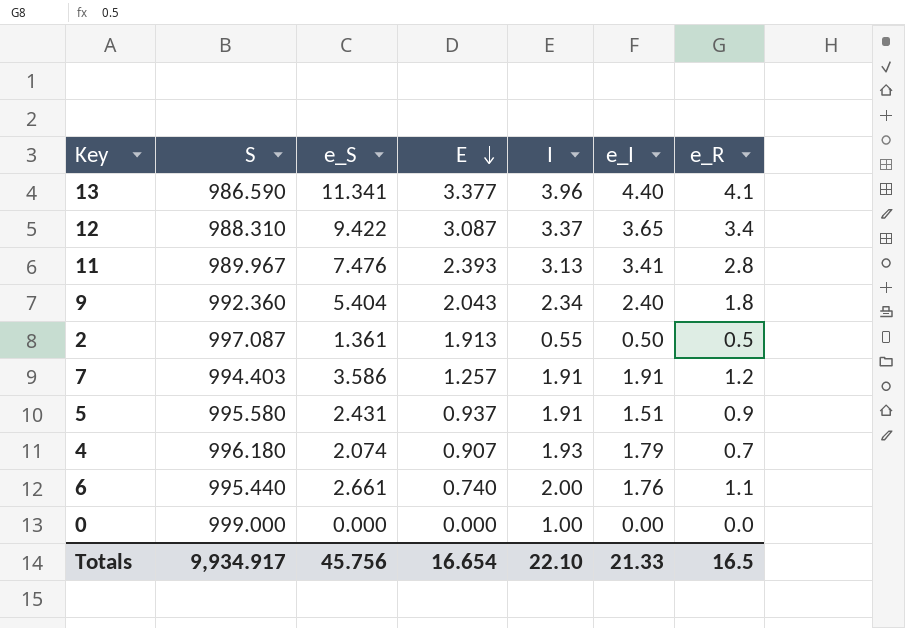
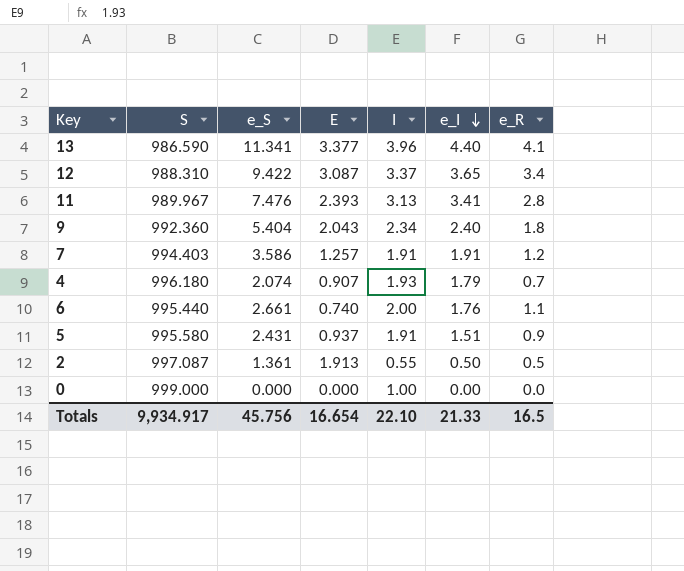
row order: E descending -> e_I descending

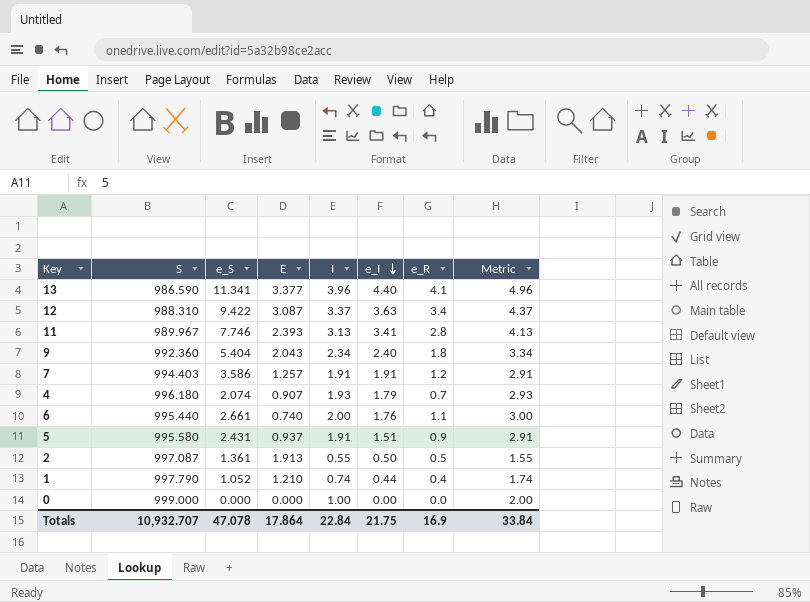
column Metric | formula: none -> [I] + 1
12 | e_I: 3.65 -> 3.63
11 | e_S: 7.476 -> 7.746
row 1: none -> 997.790 | 1.052 | 1.210 | 0.74 | 0.44 | 0.4 | 1.74
Totals | S: 9,934.917 -> 10,932.707
Totals | e_S: 45.756 -> 47.078
Totals | E: 16.654 -> 17.864
Totals | I: 22.10 -> 22.84
Totals | e_I: 21.33 -> 21.75
Totals | e_R: 16.5 -> 16.9

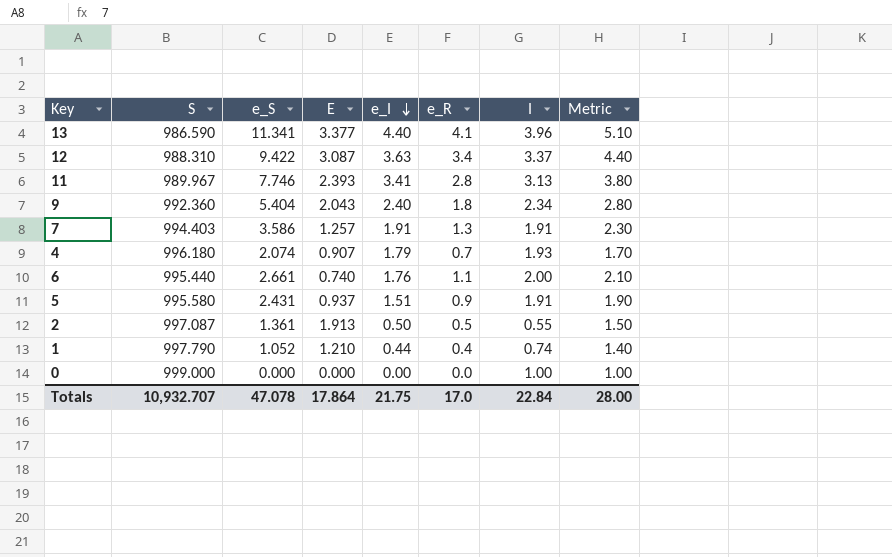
column I | position: 5 -> 7
column Metric | formula: [I] + 1 -> [e_R] + 1
7 | e_R: 1.2 -> 1.3
Totals | e_R: 16.9 -> 17.0
Totals | Metric: 33.84 -> 28.00

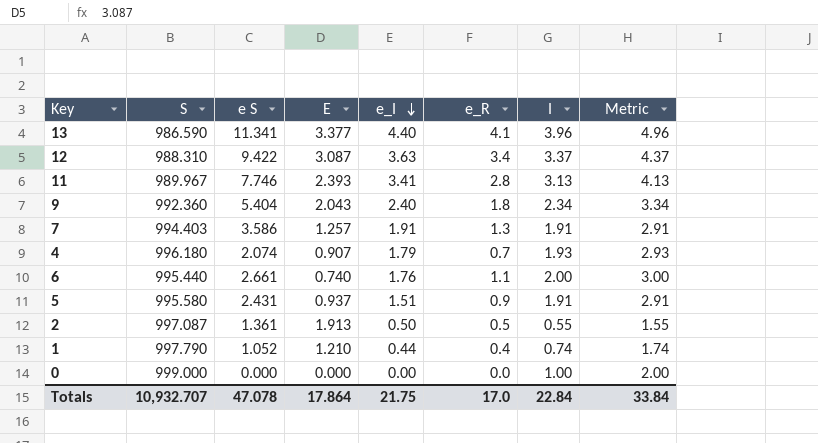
column name: e_S -> e S
column Metric | formula: [e_R] + 1 -> [I] + 1
Totals | Metric: 28.00 -> 33.84

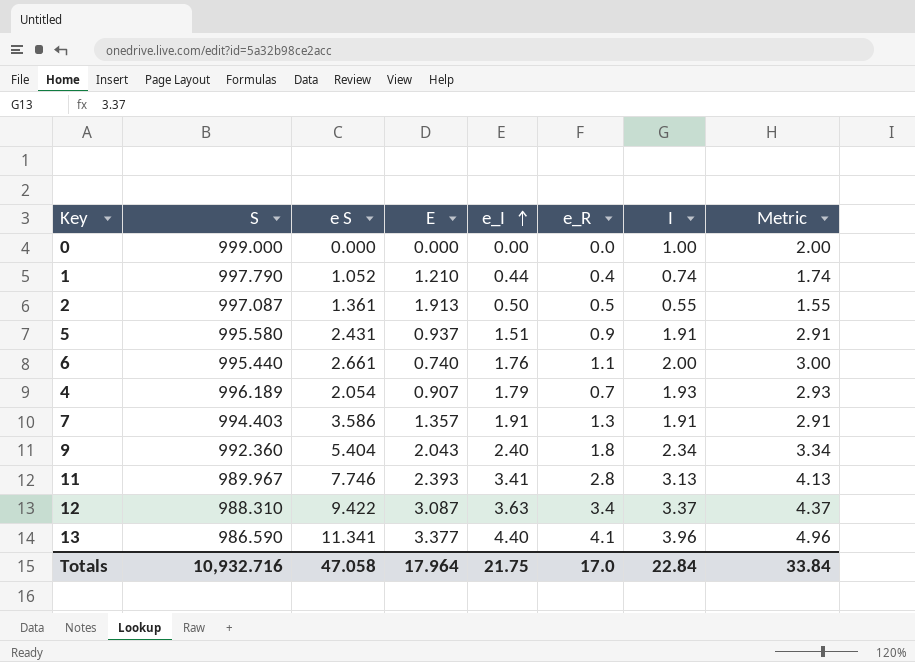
row order: e_I descending -> e_I ascending
4 | S: 996.180 -> 996.189
4 | e S: 2.074 -> 2.054
7 | E: 1.257 -> 1.357
Totals | S: 10,932.707 -> 10,932.716
Totals | e S: 47.078 -> 47.058
Totals | E: 17.864 -> 17.964

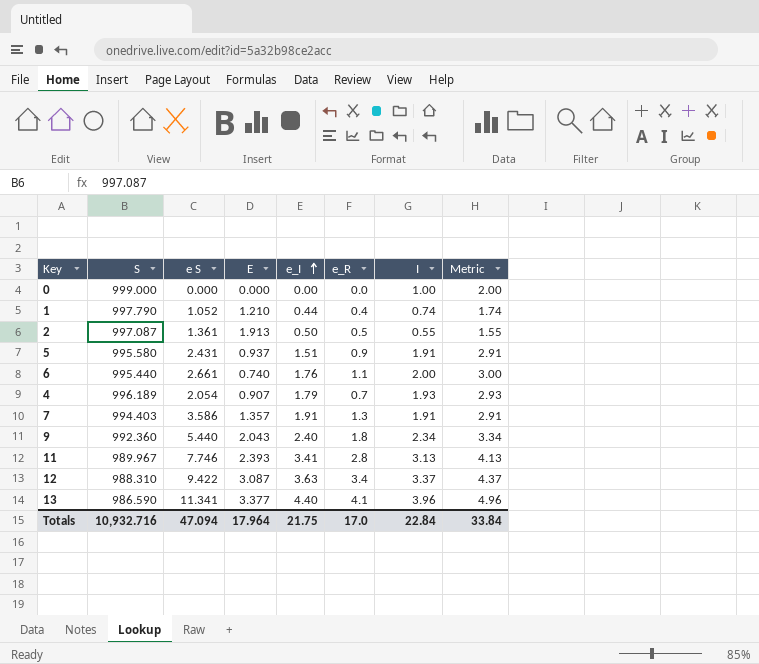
9 | e S: 5.404 -> 5.440
Totals | e S: 47.058 -> 47.094

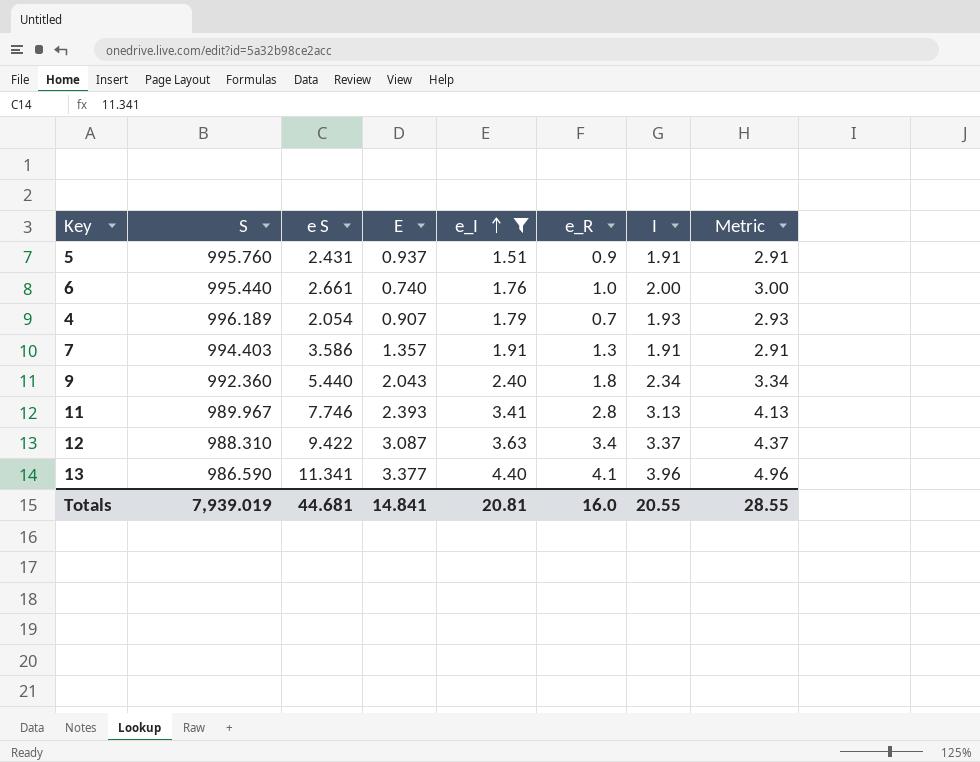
filter: none -> e_I >= 1.51
5 | S: 995.580 -> 995.760
6 | e_R: 1.1 -> 1.0
Totals | S: 10,932.716 -> 7,939.019
Totals | e S: 47.094 -> 44.681
Totals | E: 17.964 -> 14.841
Totals | e_I: 21.75 -> 20.81
Totals | e_R: 17.0 -> 16.0
Totals | I: 22.84 -> 20.55
Totals | Metric: 33.84 -> 28.55

